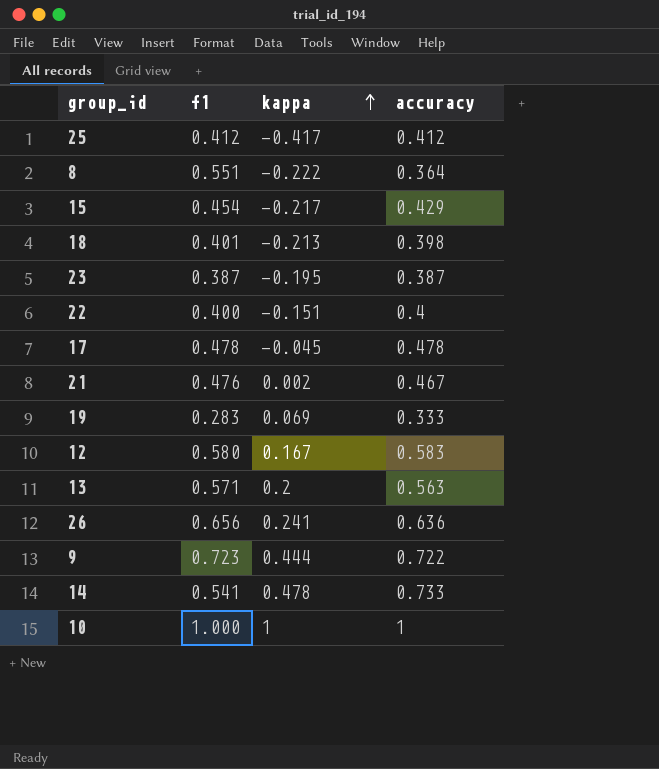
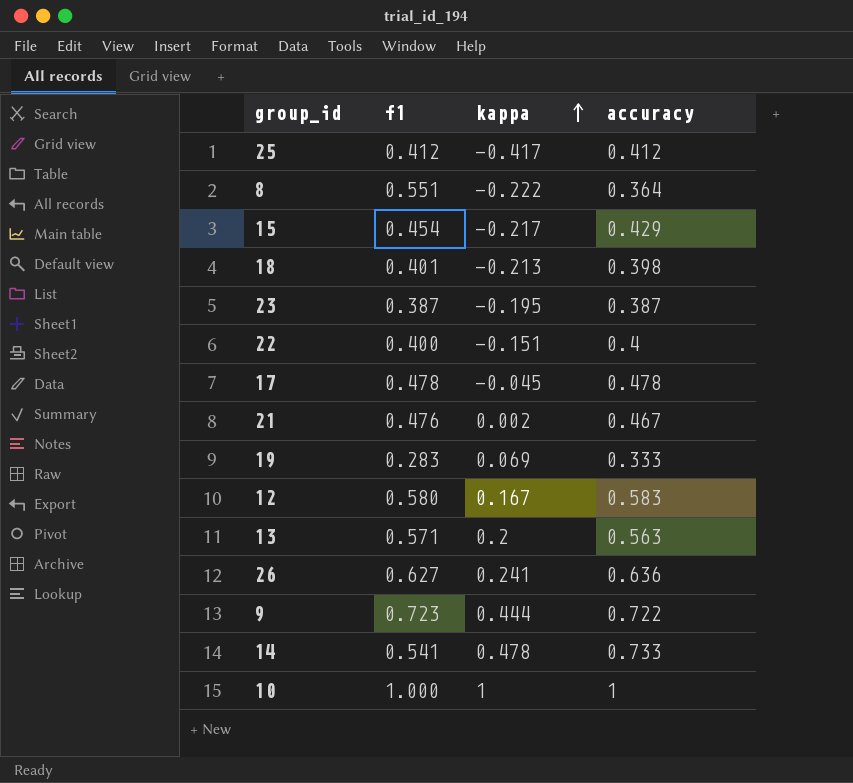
26 | f1: 0.656 -> 0.627

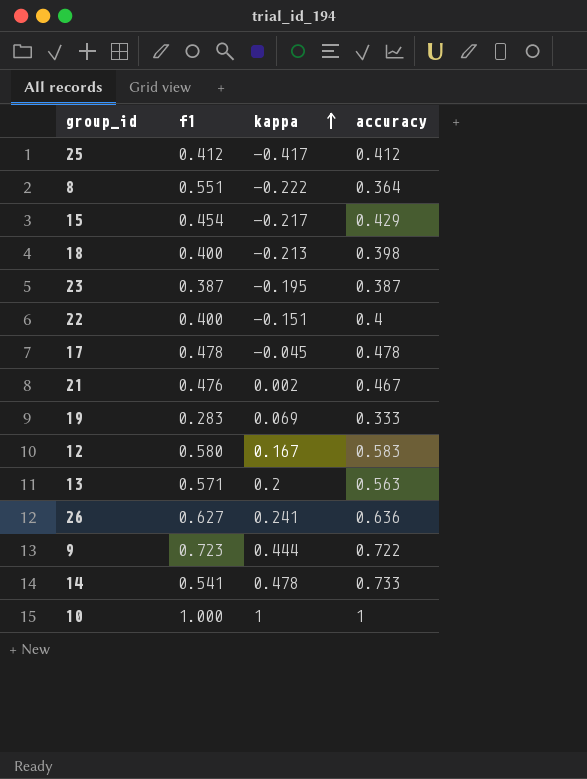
18 | f1: 0.401 -> 0.400

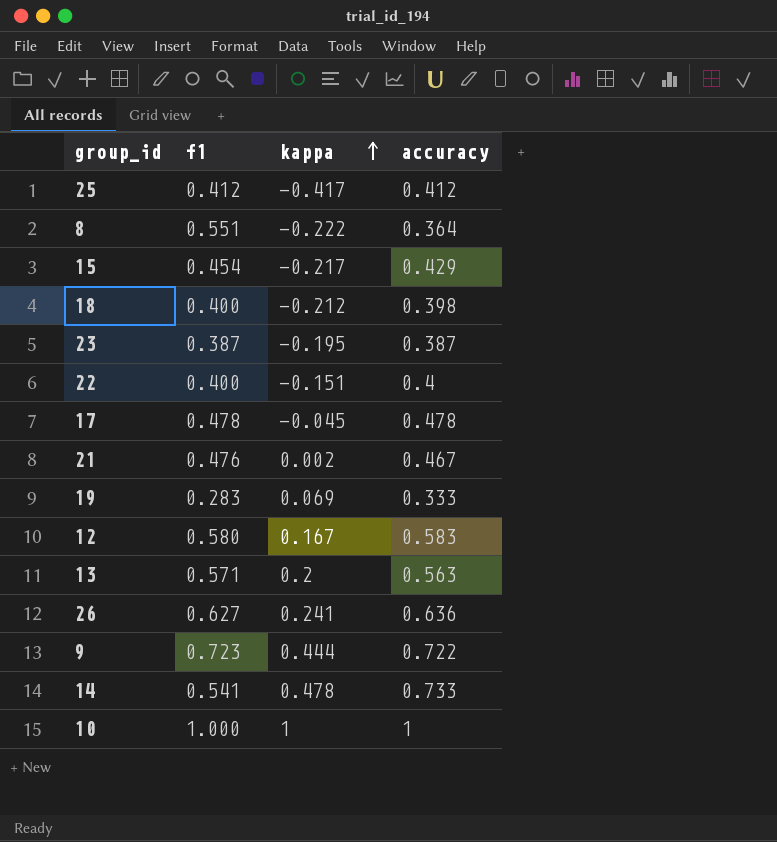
18 | kappa: -0.213 -> -0.212

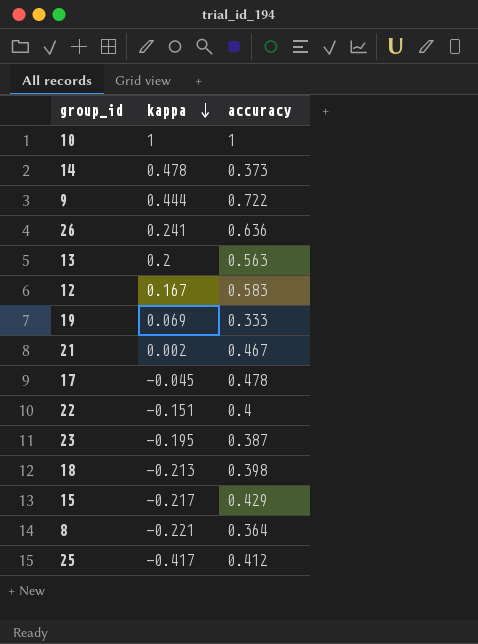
row order: kappa ascending -> kappa descending
column f1 | position: 2 -> none
14 | accuracy: 0.733 -> 0.373
18 | kappa: -0.212 -> -0.213
8 | kappa: -0.222 -> -0.221

